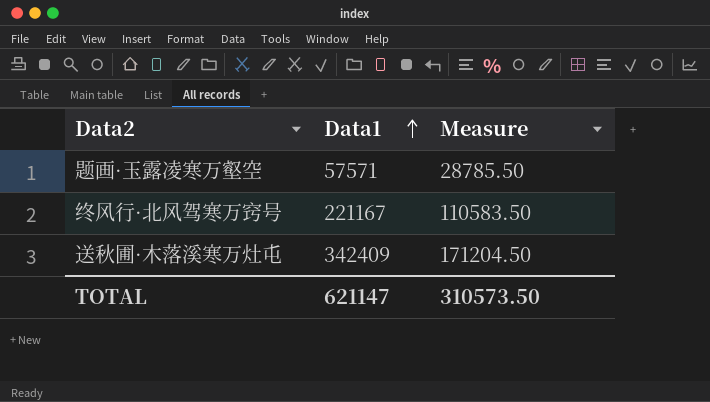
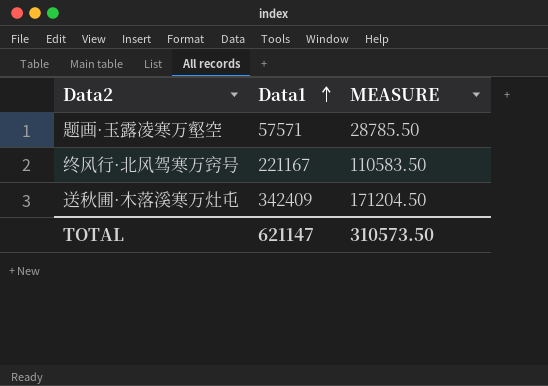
column name: Measure -> MEASURE

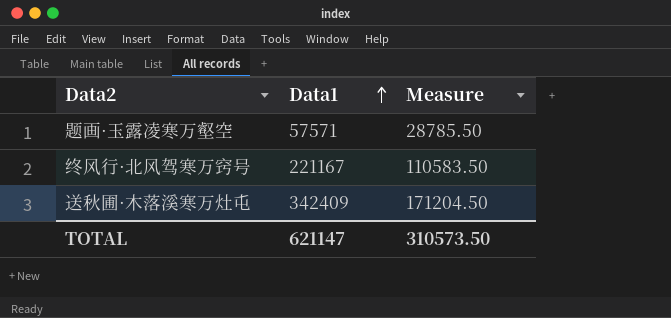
column name: MEASURE -> Measure

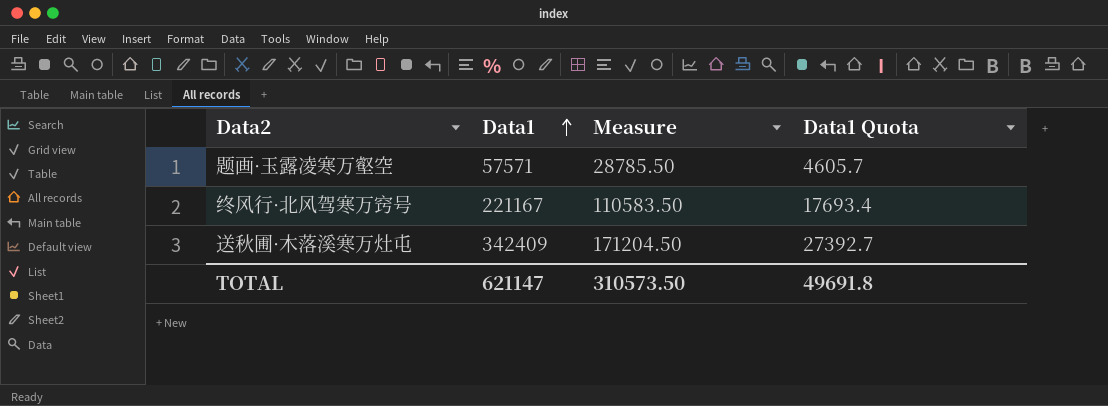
column Data1 Quota | formula: none -> [Data1] * 0.08

